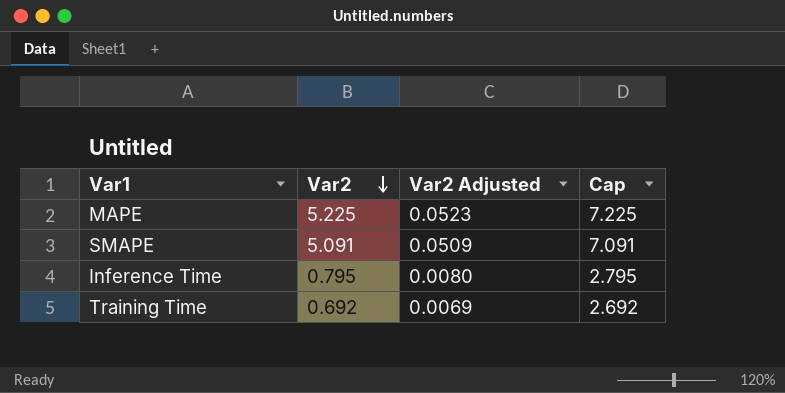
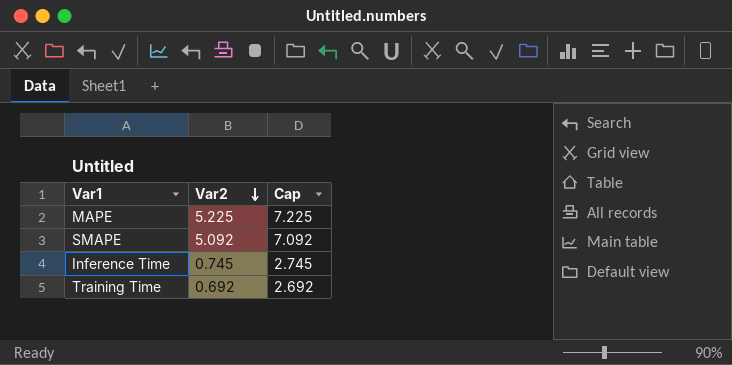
column Var2 Adjusted | formula: [Var2] * 0.01 -> none
SMAPE | Var2: 5.091 -> 5.092
SMAPE | Cap: 7.091 -> 7.092
Inference Time | Var2: 0.795 -> 0.745
Inference Time | Cap: 2.795 -> 2.745

